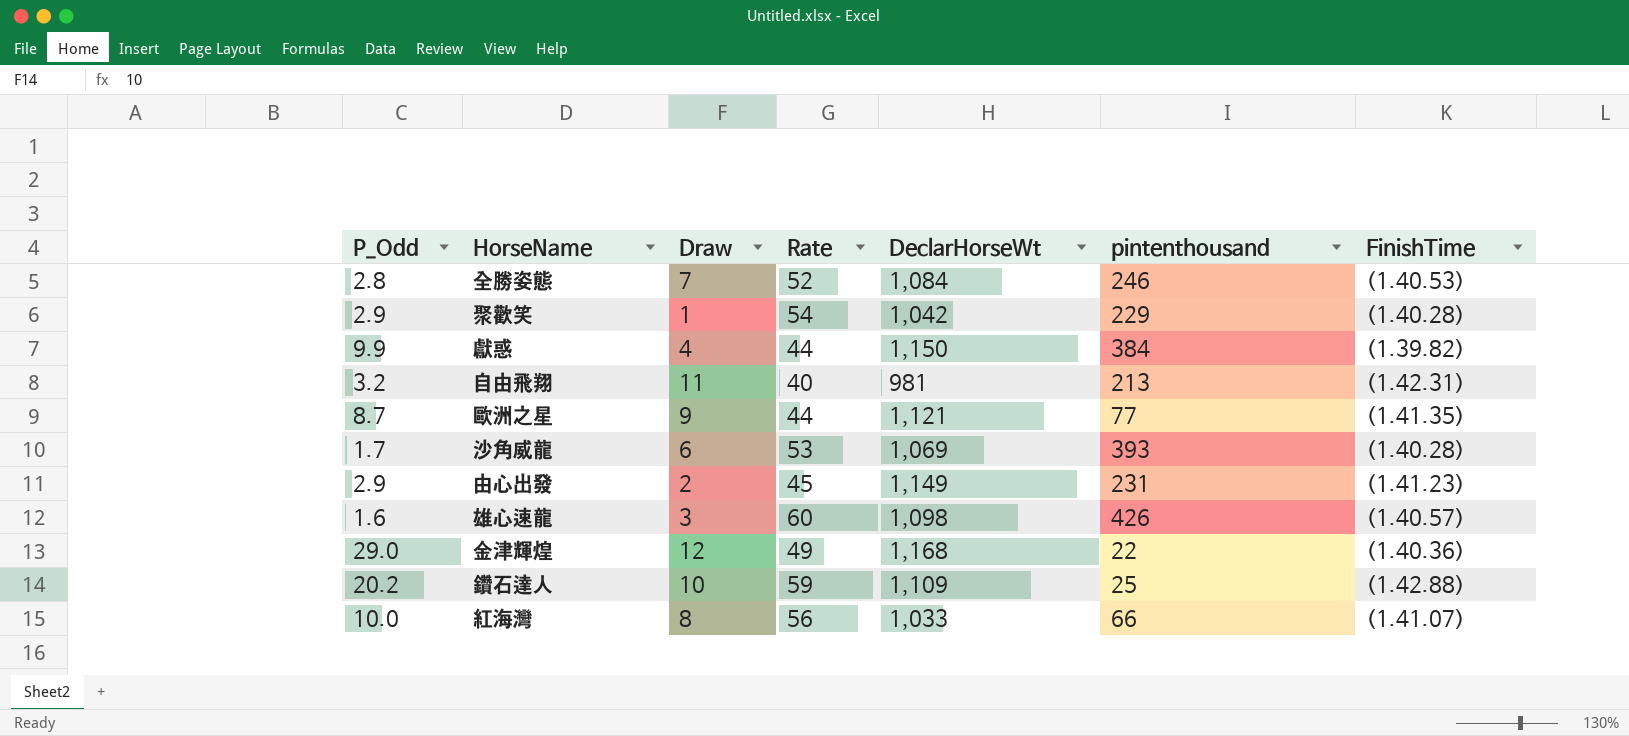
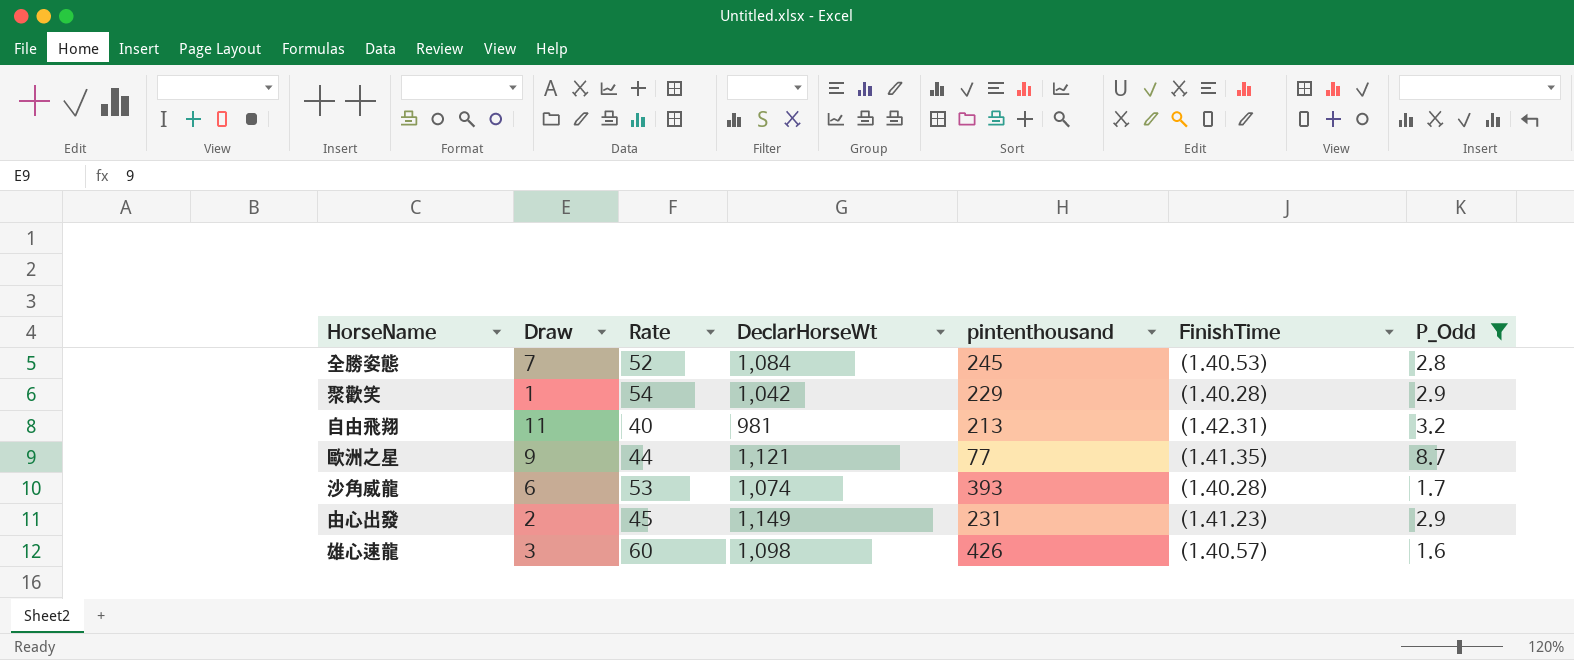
filter: none -> P_Odd <= 8.7
column P_Odd | position: 1 -> 7
全勝姿態 | pintenthousand: 246 -> 245
沙角威龍 | DeclarHorseWt: 1,069 -> 1,074

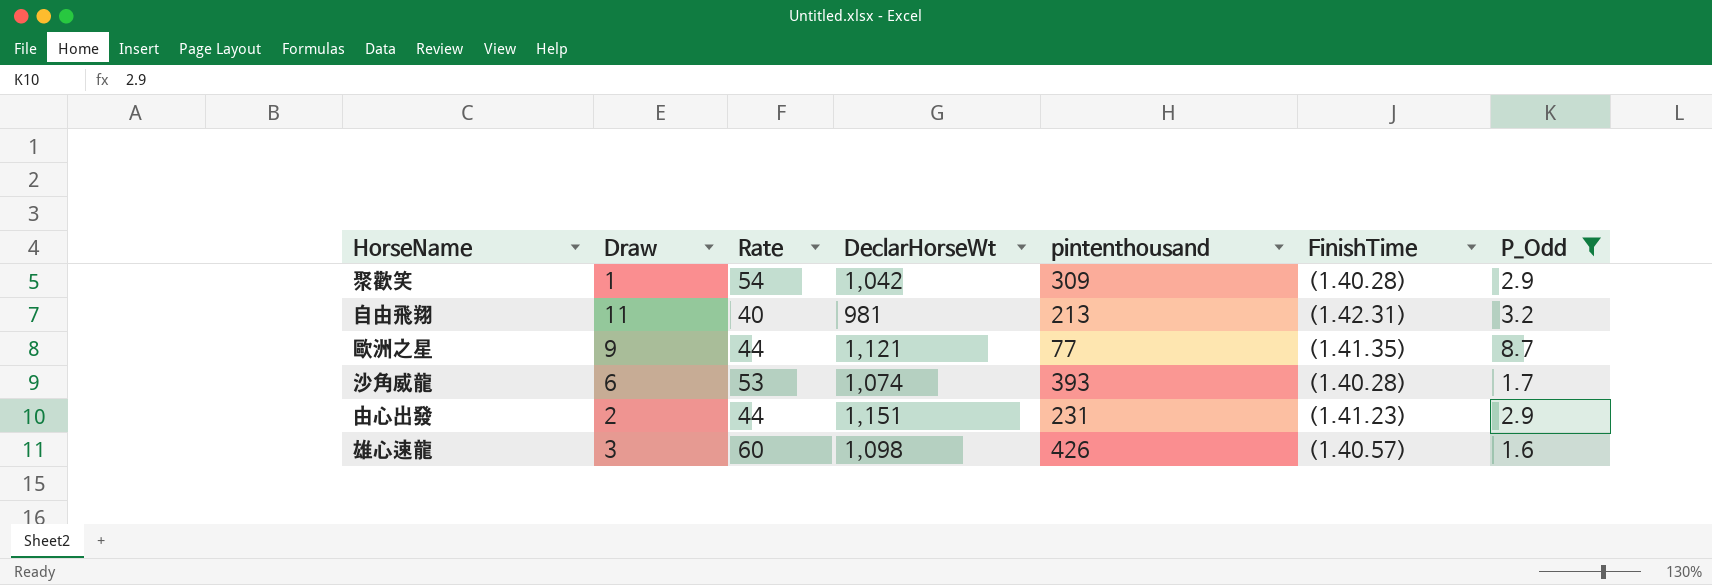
row 全勝姿態: 7 | 52 | 1,084 | 245 | (1.40.53) | 2.8 -> none
聚歡笑 | pintenthousand: 229 -> 309
由心出發 | Rate: 45 -> 44
由心出發 | DeclarHorseWt: 1,149 -> 1,151

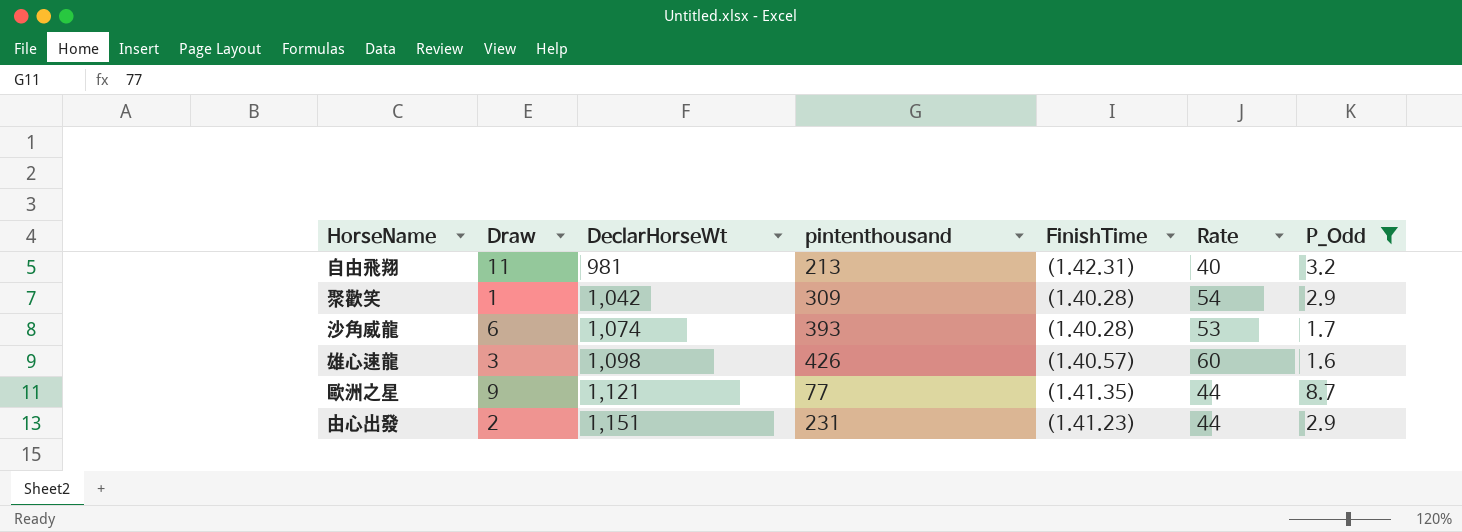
row order: none -> DeclarHorseWt ascending
column Rate | position: 3 -> 6

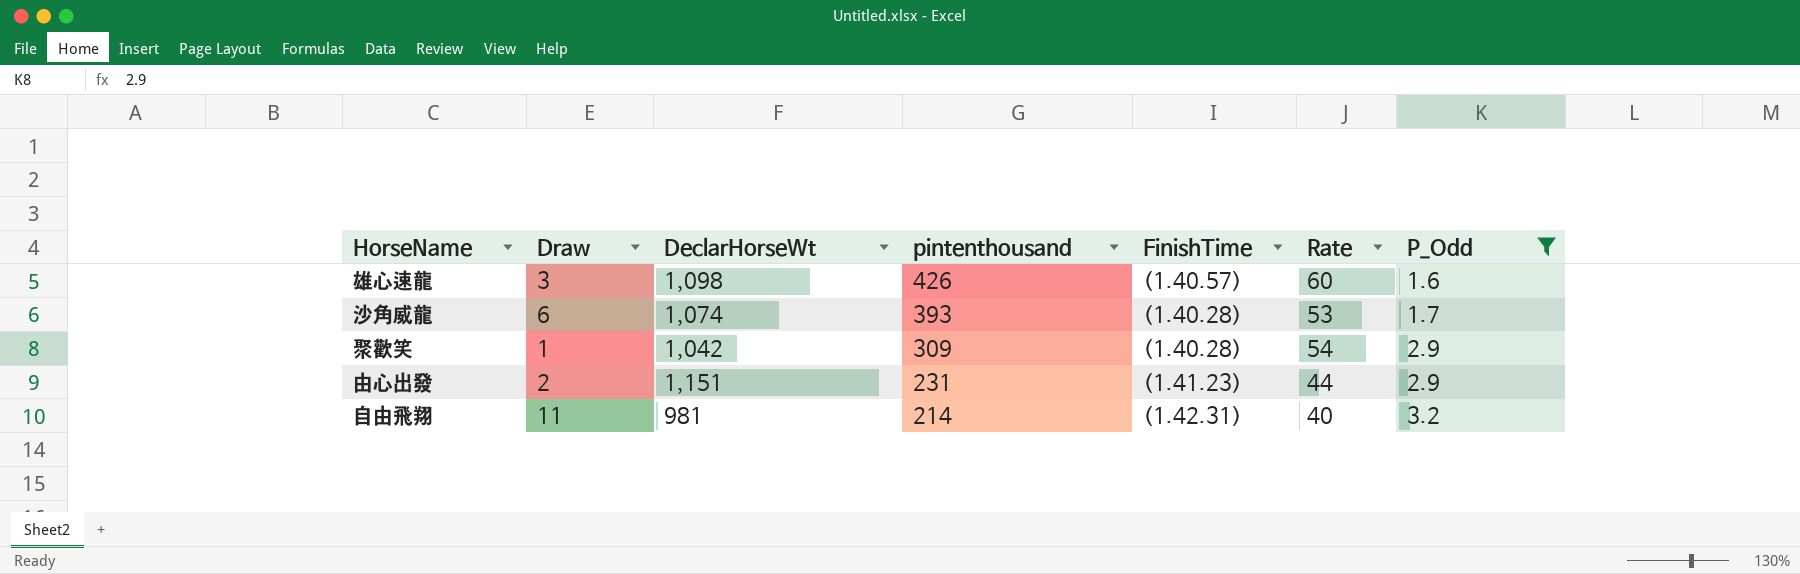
row order: DeclarHorseWt ascending -> pintenthousand descending
row 歐洲之星: 9 | 1,121 | 77 | (1.41.35) | 44 | 8.7 -> none
自由飛翔 | pintenthousand: 213 -> 214

